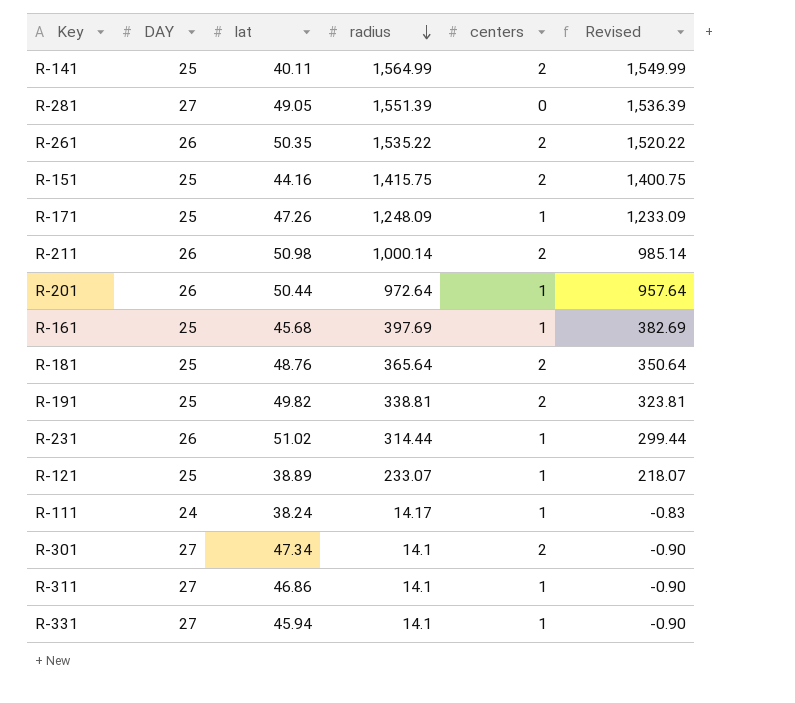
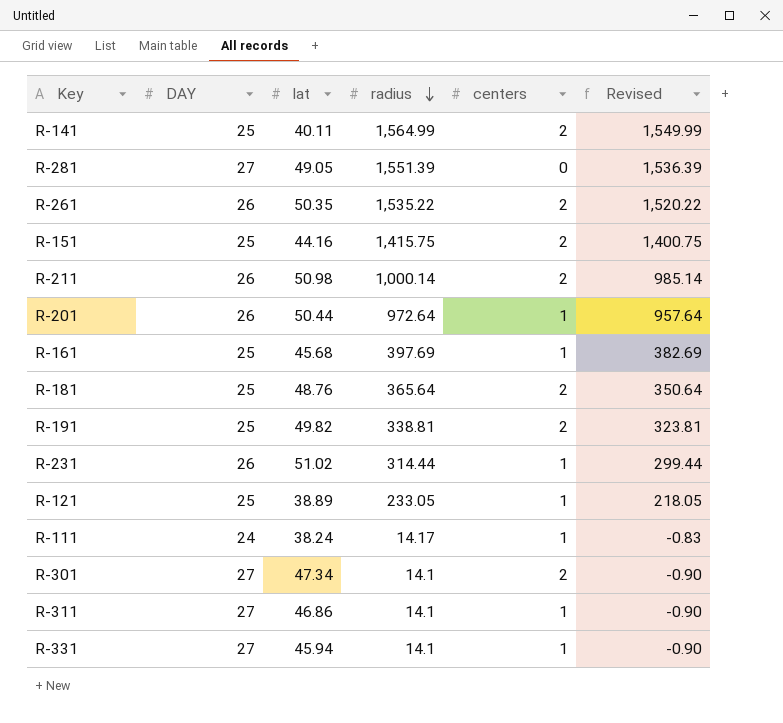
row R-171: 25 | 47.26 | 1,248.09 | 1 | 1,233.09 -> none
R-121 | radius: 233.07 -> 233.05
R-121 | Revised: 218.07 -> 218.05

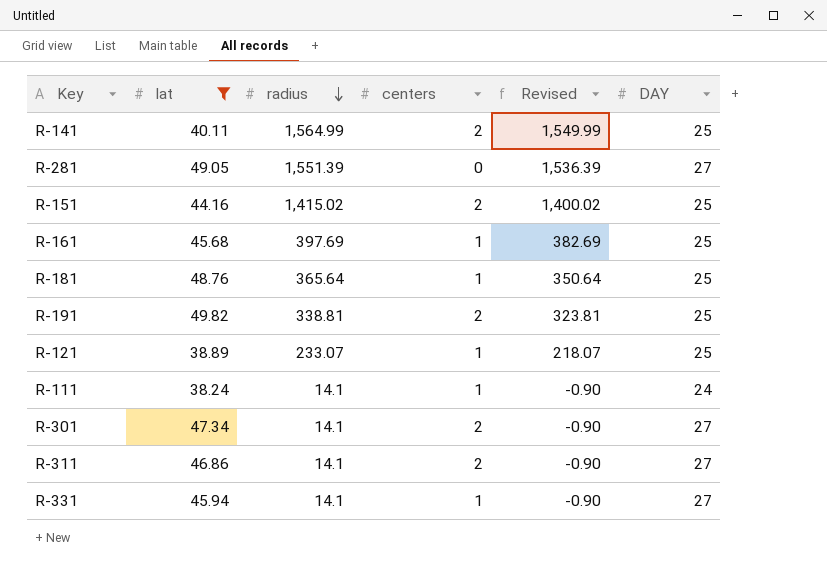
filter: none -> lat <= 49.82
column DAY | position: 2 -> 6
R-151 | radius: 1,415.75 -> 1,415.02
R-151 | Revised: 1,400.75 -> 1,400.02
R-181 | centers: 2 -> 1
R-121 | radius: 233.05 -> 233.07
R-121 | Revised: 218.05 -> 218.07
R-111 | radius: 14.17 -> 14.1
R-111 | Revised: -0.83 -> -0.90
R-311 | centers: 1 -> 2

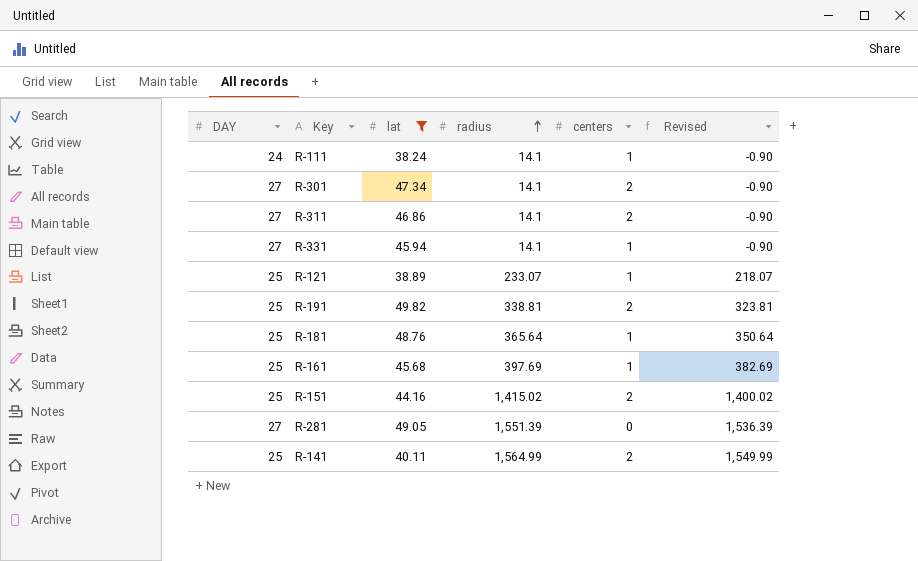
row order: radius descending -> radius ascending
column DAY | position: 6 -> 1

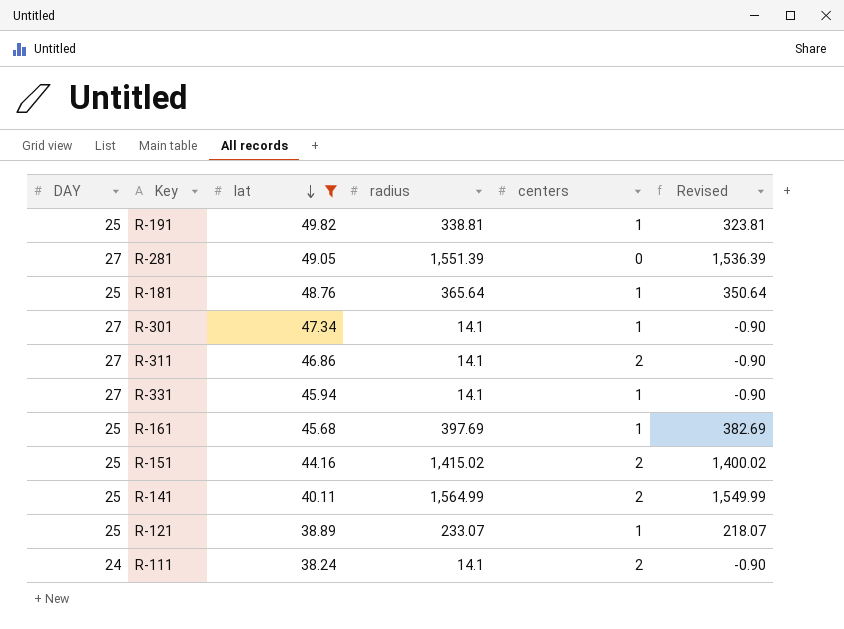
row order: radius ascending -> lat descending
R-191 | centers: 2 -> 1
R-301 | centers: 2 -> 1
R-111 | centers: 1 -> 2

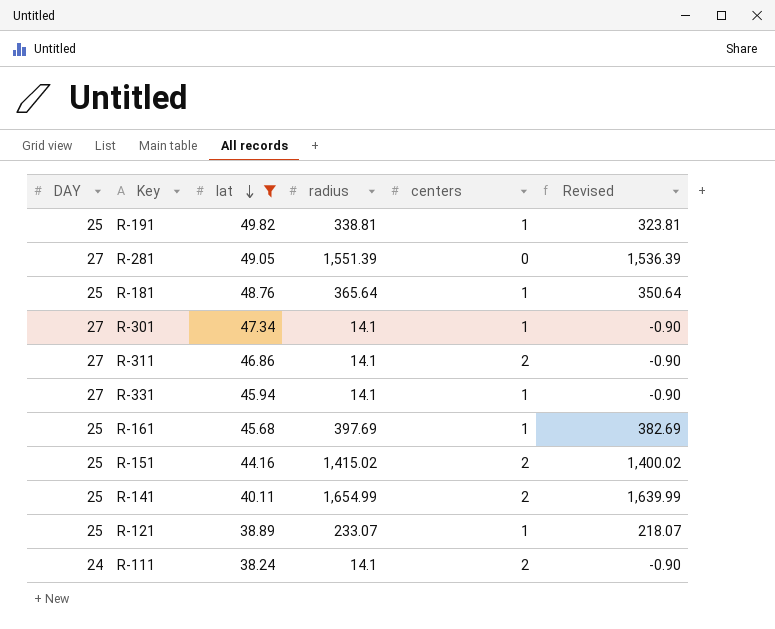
R-141 | radius: 1,564.99 -> 1,654.99
R-141 | Revised: 1,549.99 -> 1,639.99

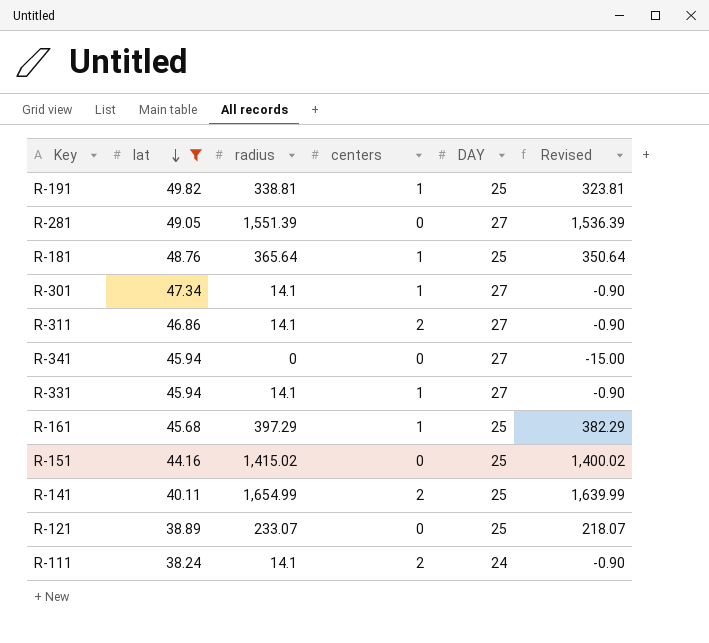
column DAY | position: 1 -> 5
row R-341: none -> 45.94 | 0 | 0 | 27 | -15.00
R-161 | radius: 397.69 -> 397.29
R-161 | Revised: 382.69 -> 382.29
R-151 | centers: 2 -> 0
R-121 | centers: 1 -> 0

